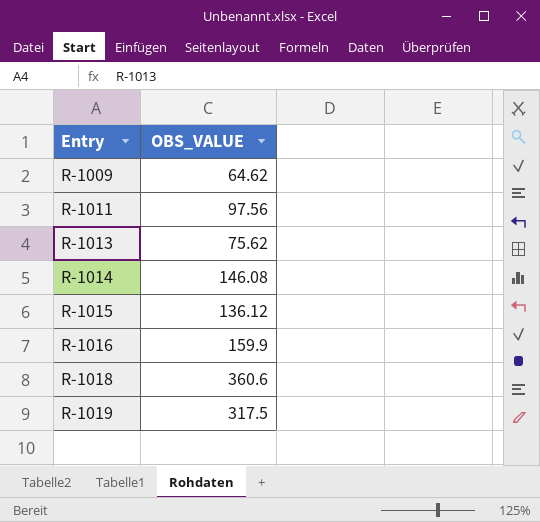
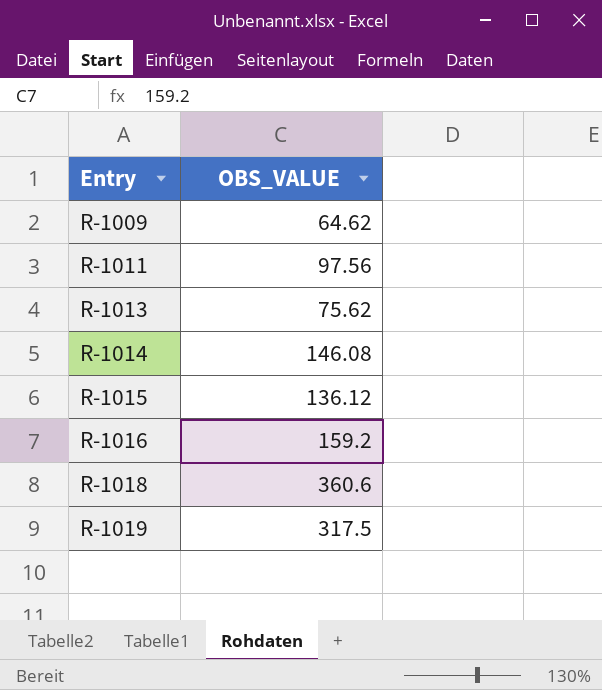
R-1016 | OBS_VALUE: 159.9 -> 159.2

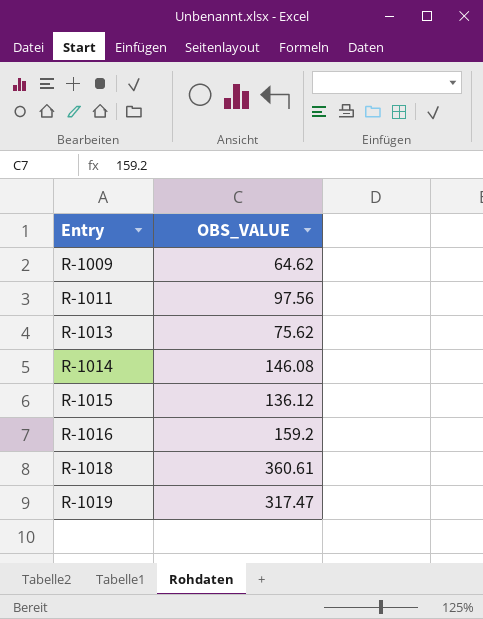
R-1018 | OBS_VALUE: 360.6 -> 360.61
R-1019 | OBS_VALUE: 317.5 -> 317.47

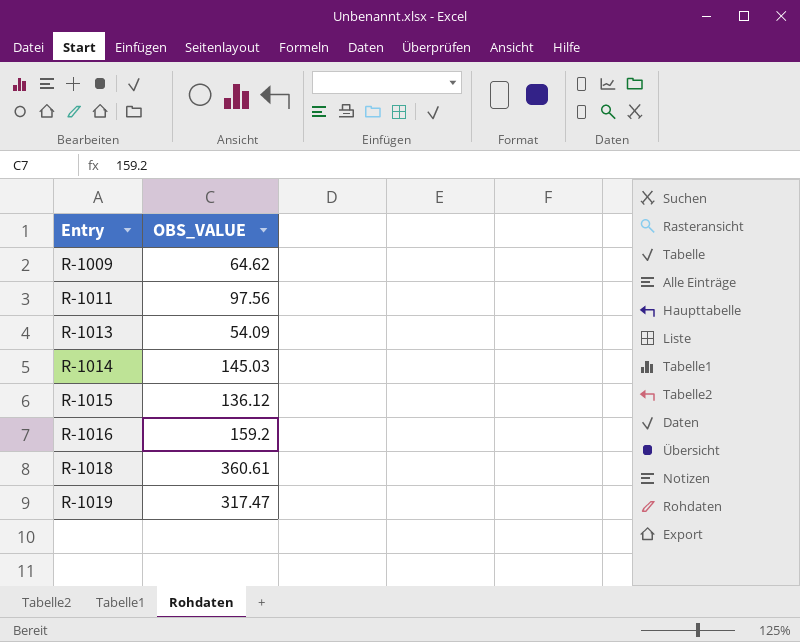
R-1013 | OBS_VALUE: 75.62 -> 54.09
R-1014 | OBS_VALUE: 146.08 -> 145.03

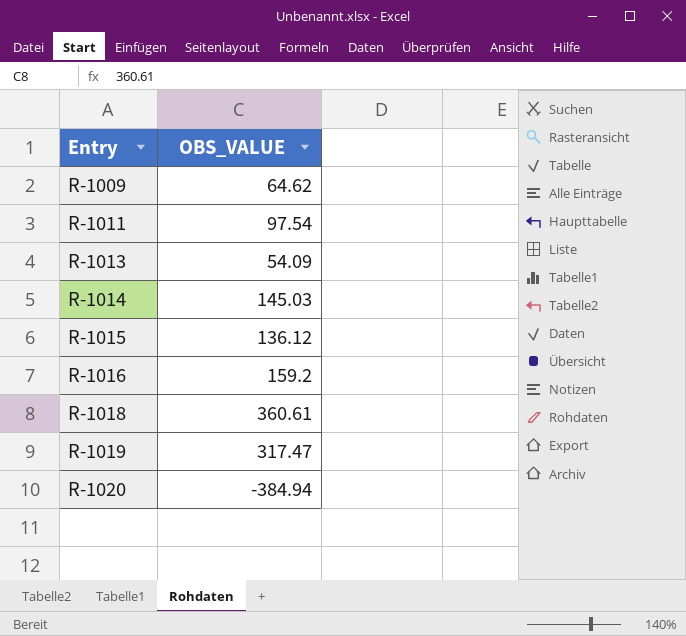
R-1011 | OBS_VALUE: 97.56 -> 97.54
row R-1020: none -> -384.94

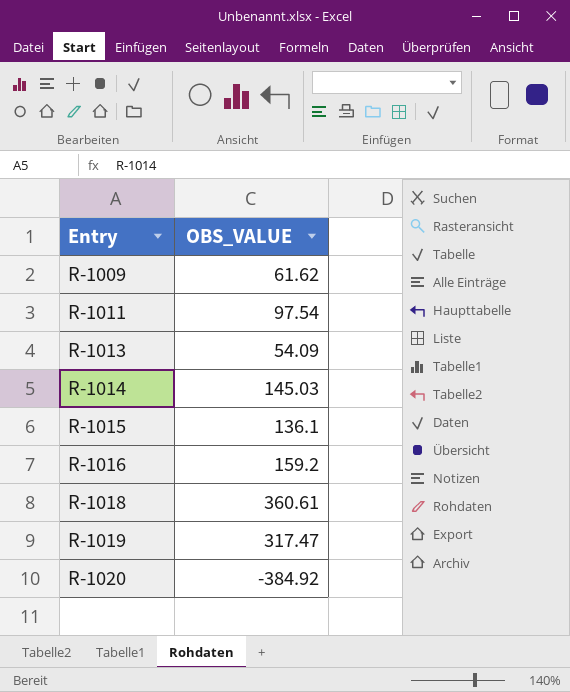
R-1009 | OBS_VALUE: 64.62 -> 61.62
R-1015 | OBS_VALUE: 136.12 -> 136.1
R-1020 | OBS_VALUE: -384.94 -> -384.92

